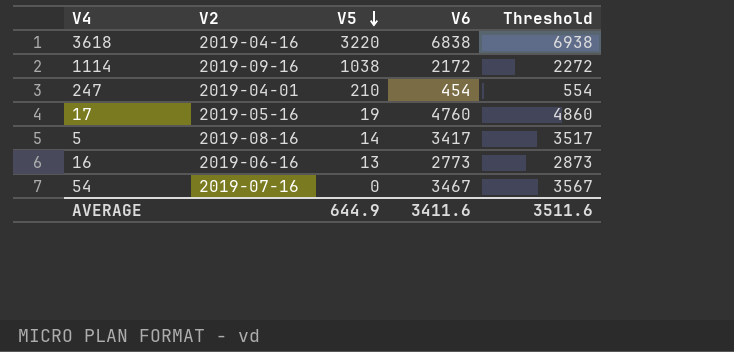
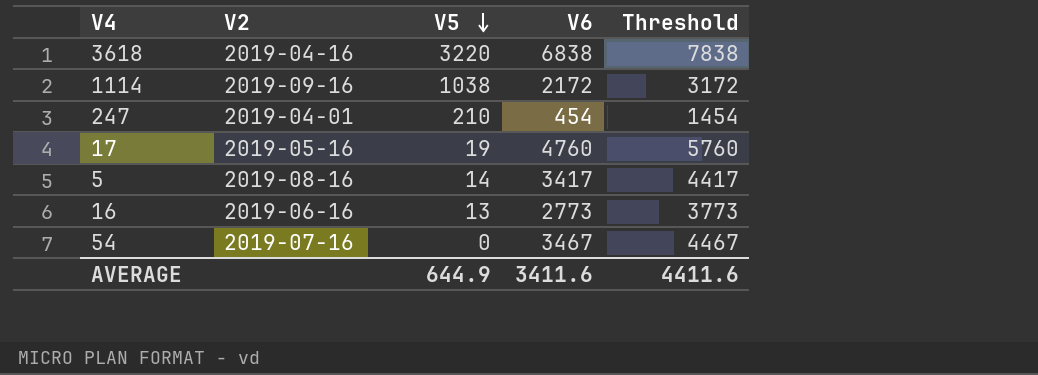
column Threshold | formula: [V6] + 100 -> [V6] + 1000
AVERAGE | Threshold: 3511.6 -> 4411.6

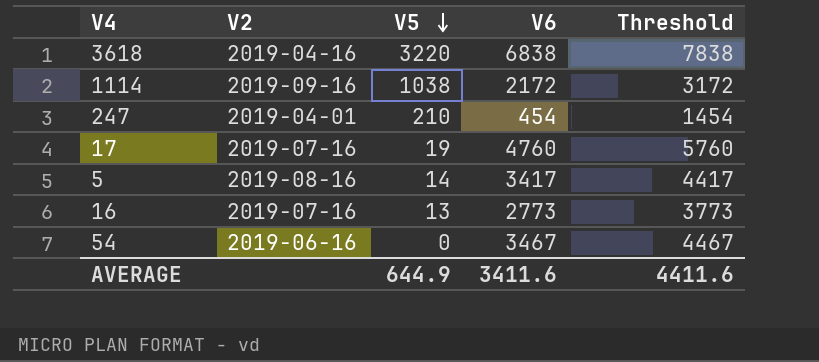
17 | V2: 2019-05-16 -> 2019-07-16
16 | V2: 2019-06-16 -> 2019-07-16
54 | V2: 2019-07-16 -> 2019-06-16

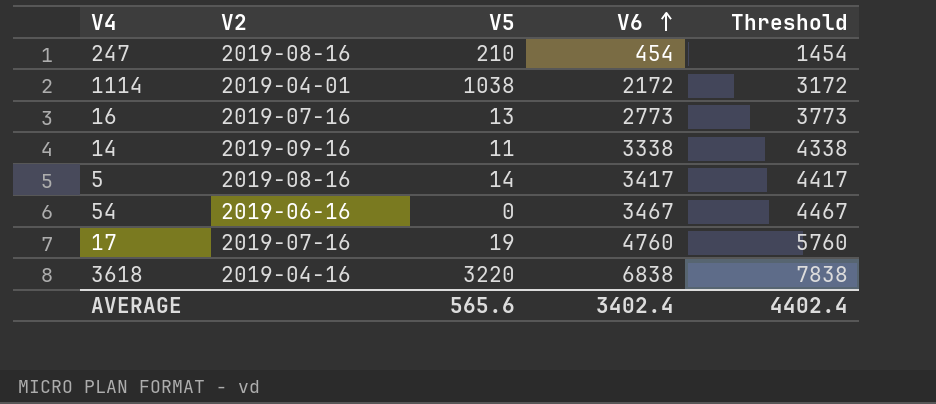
row order: V5 descending -> V6 ascending
247 | V2: 2019-04-01 -> 2019-08-16
1114 | V2: 2019-09-16 -> 2019-04-01
row 14: none -> 2019-09-16 | 11 | 3338 | 4338
AVERAGE | V5: 644.9 -> 565.6
AVERAGE | V6: 3411.6 -> 3402.4
AVERAGE | Threshold: 4411.6 -> 4402.4

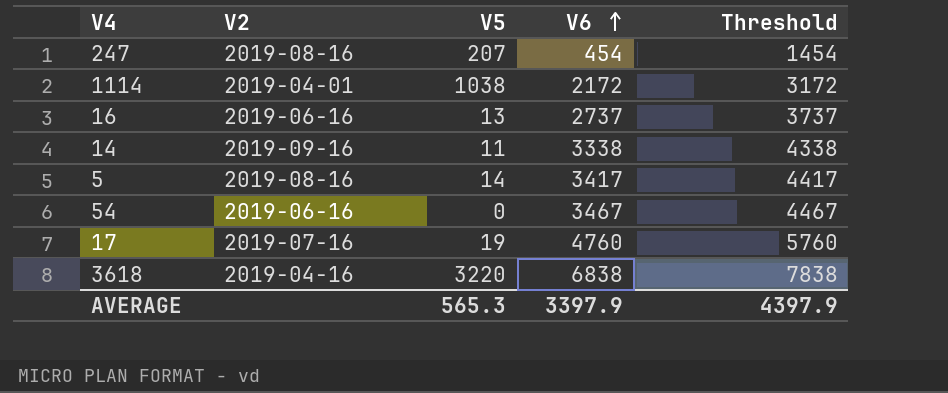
247 | V5: 210 -> 207
16 | V2: 2019-07-16 -> 2019-06-16
16 | V6: 2773 -> 2737
16 | Threshold: 3773 -> 3737
AVERAGE | V5: 565.6 -> 565.3
AVERAGE | V6: 3402.4 -> 3397.9
AVERAGE | Threshold: 4402.4 -> 4397.9

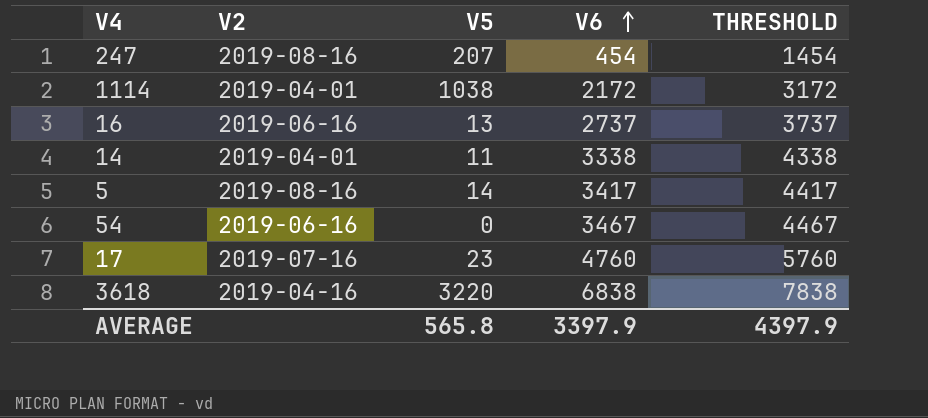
column name: Threshold -> THRESHOLD
14 | V2: 2019-09-16 -> 2019-04-01
17 | V5: 19 -> 23
AVERAGE | V5: 565.3 -> 565.8

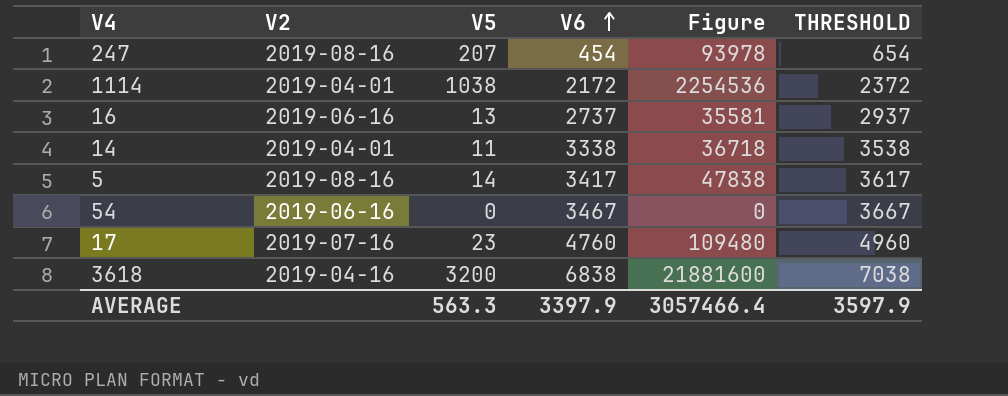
column Figure | formula: none -> [V5] * [V6]
column THRESHOLD | formula: [V6] + 1000 -> [V6] + 200
3618 | V5: 3220 -> 3200
AVERAGE | V5: 565.8 -> 563.3
AVERAGE | THRESHOLD: 4397.9 -> 3597.9

